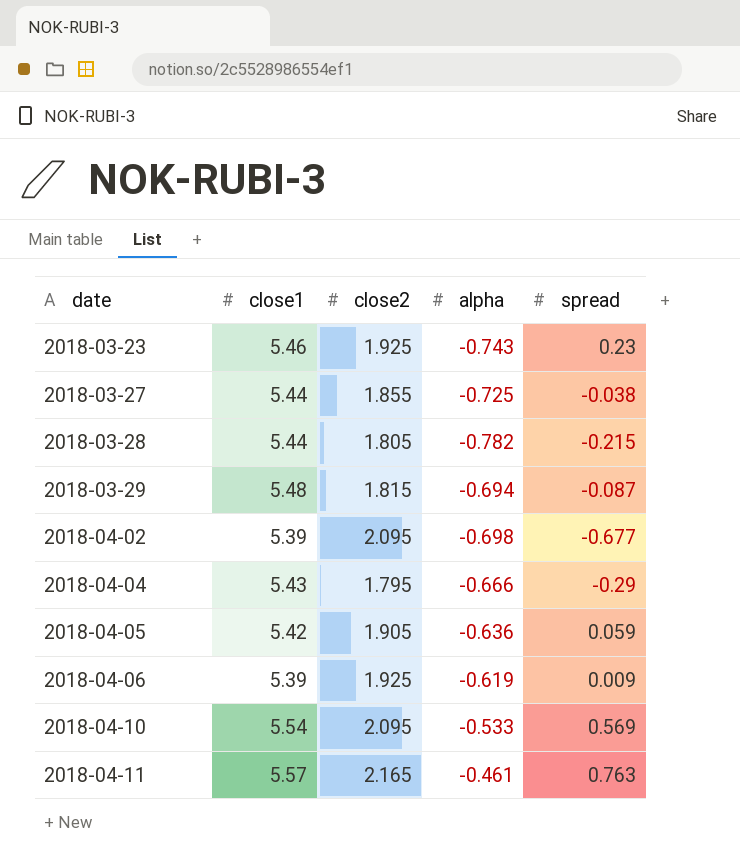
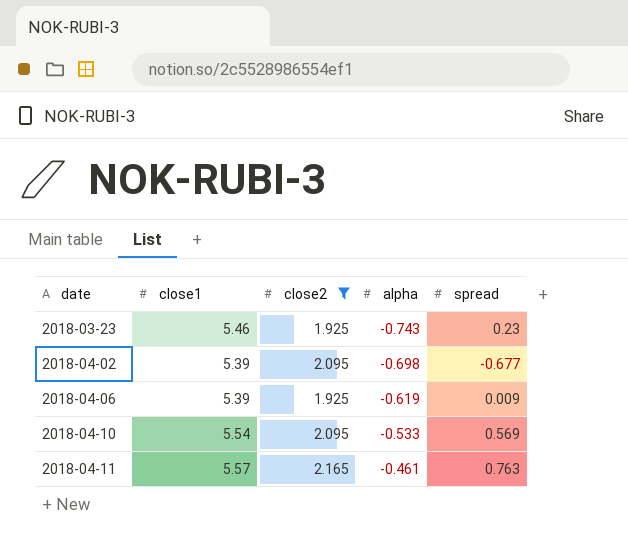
filter: none -> close2 >= 1.925

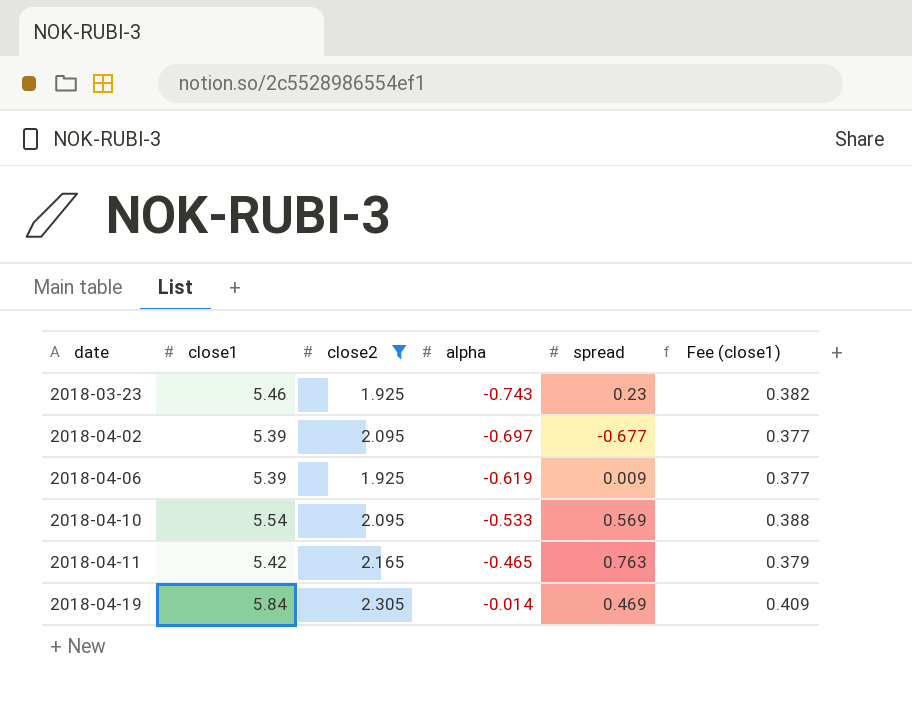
column Fee (close1) | formula: none -> [close1] * 0.07
2018-04-02 | alpha: -0.698 -> -0.697
2018-04-11 | close1: 5.57 -> 5.42
2018-04-11 | alpha: -0.461 -> -0.465
row 2018-04-19: none -> 5.84 | 2.305 | -0.014 | 0.469 | 0.409

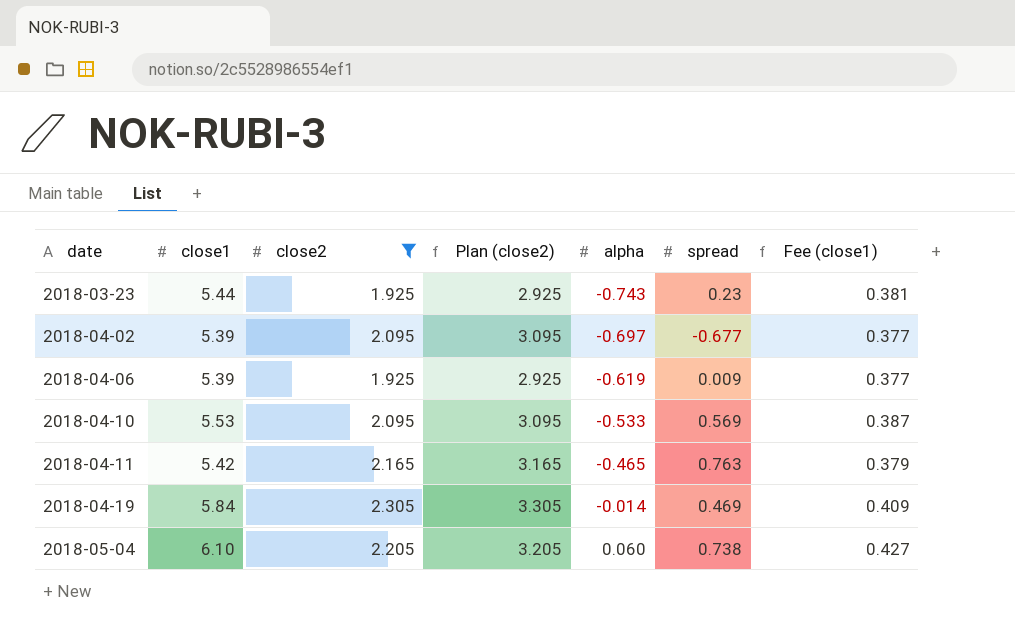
column Plan (close2) | formula: none -> [close2] + 1
2018-03-23 | close1: 5.46 -> 5.44
2018-03-23 | Fee (close1): 0.382 -> 0.381
2018-04-10 | close1: 5.54 -> 5.53
2018-04-10 | Fee (close1): 0.388 -> 0.387
row 2018-05-04: none -> 6.10 | 2.205 | 3.205 | 0.060 | 0.738 | 0.427

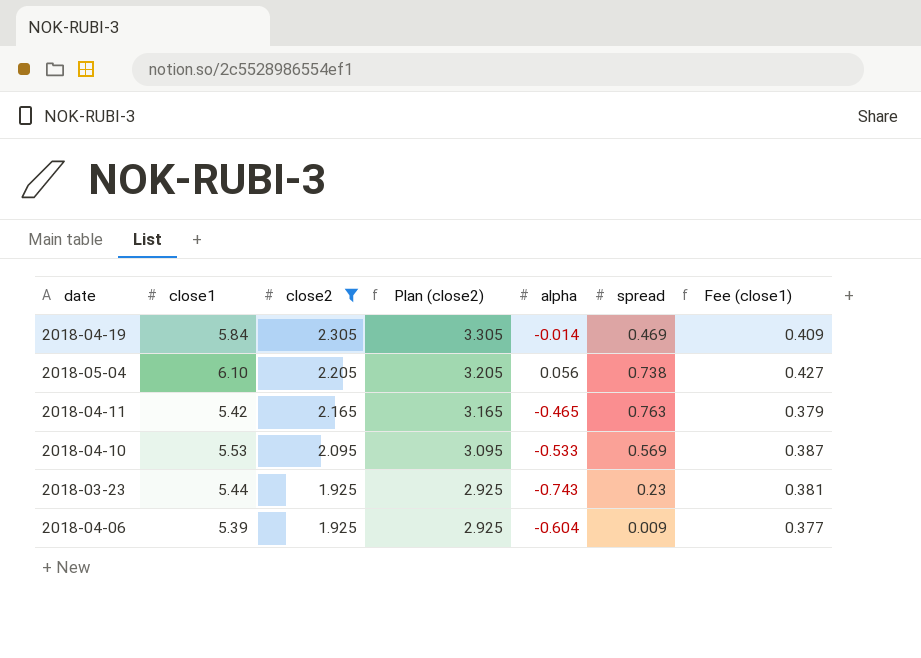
row order: date ascending -> close2 descending
row 2018-04-02: 5.39 | 2.095 | 3.095 | -0.697 | -0.677 | 0.377 -> none
2018-05-04 | alpha: 0.060 -> 0.056
2018-04-06 | alpha: -0.619 -> -0.604

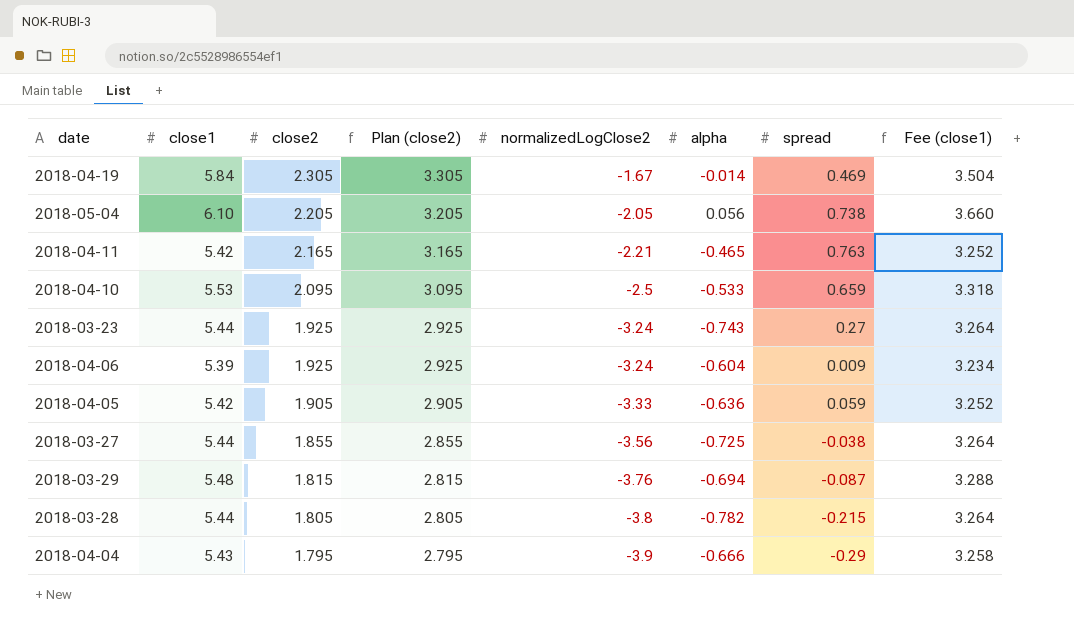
filter: close2 >= 1.925 -> none
column normalizedLogClose2 | position: none -> 5
column Fee (close1) | formula: [close1] * 0.07 -> [close1] * 0.6
2018-04-10 | spread: 0.569 -> 0.659
2018-03-23 | spread: 0.23 -> 0.27

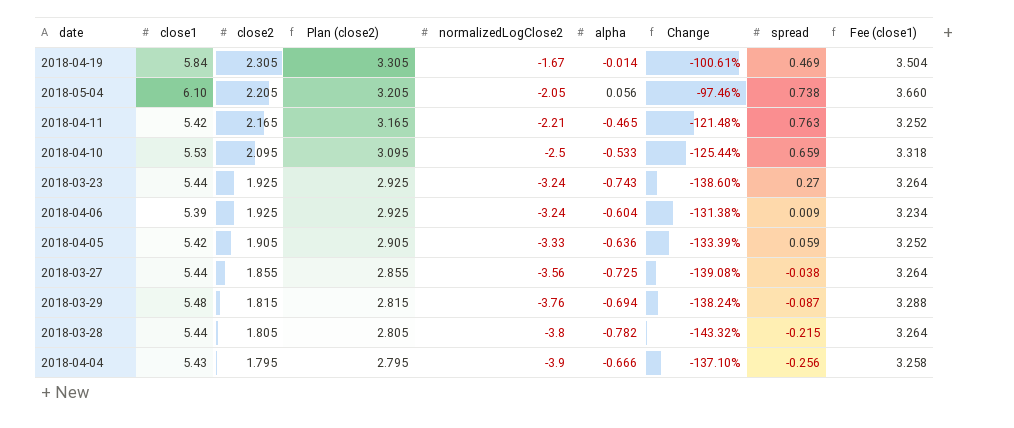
column Change | formula: none -> ([alpha] - [close2]) / [close2]
2018-04-04 | spread: -0.29 -> -0.256

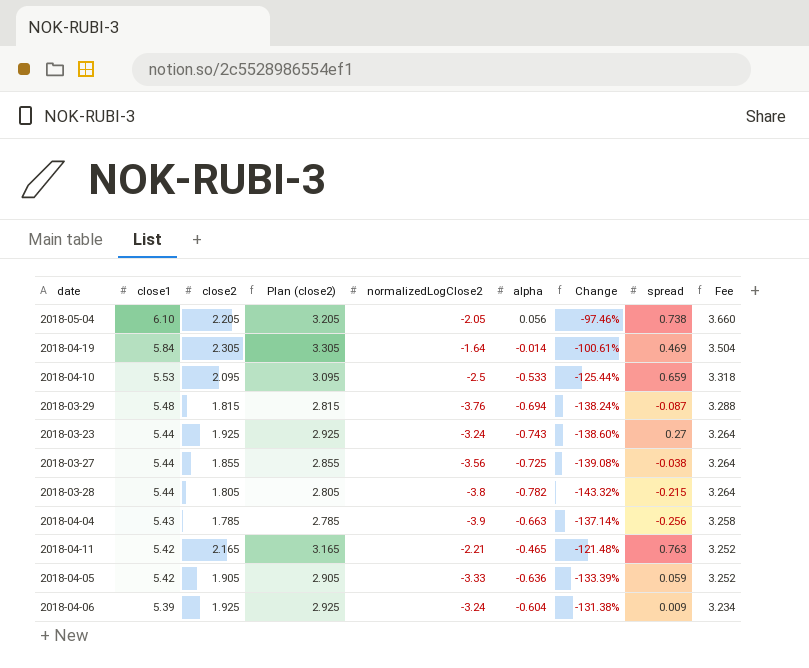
row order: close2 descending -> close1 descending
column name: Fee (close1) -> Fee
2018-04-19 | normalizedLogClose2: -1.67 -> -1.64
2018-04-04 | close2: 1.795 -> 1.785
2018-04-04 | Plan (close2): 2.795 -> 2.785
2018-04-04 | alpha: -0.666 -> -0.663
2018-04-04 | Change: -137.10% -> -137.14%

